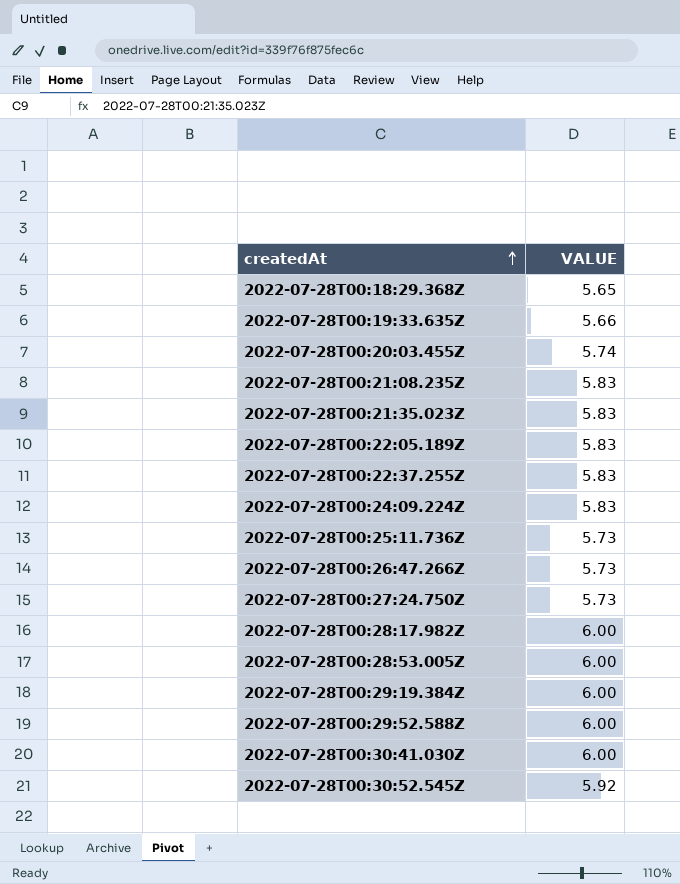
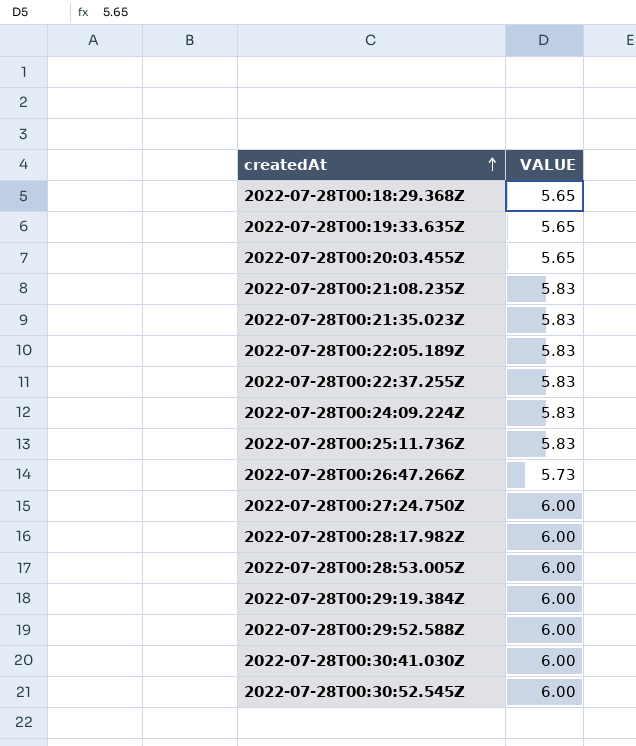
2022-07-28T00:19:33.635Z | VALUE: 5.66 -> 5.65
2022-07-28T00:20:03.455Z | VALUE: 5.74 -> 5.65
2022-07-28T00:25:11.736Z | VALUE: 5.73 -> 5.83
2022-07-28T00:27:24.750Z | VALUE: 5.73 -> 6.00
2022-07-28T00:30:52.545Z | VALUE: 5.92 -> 6.00

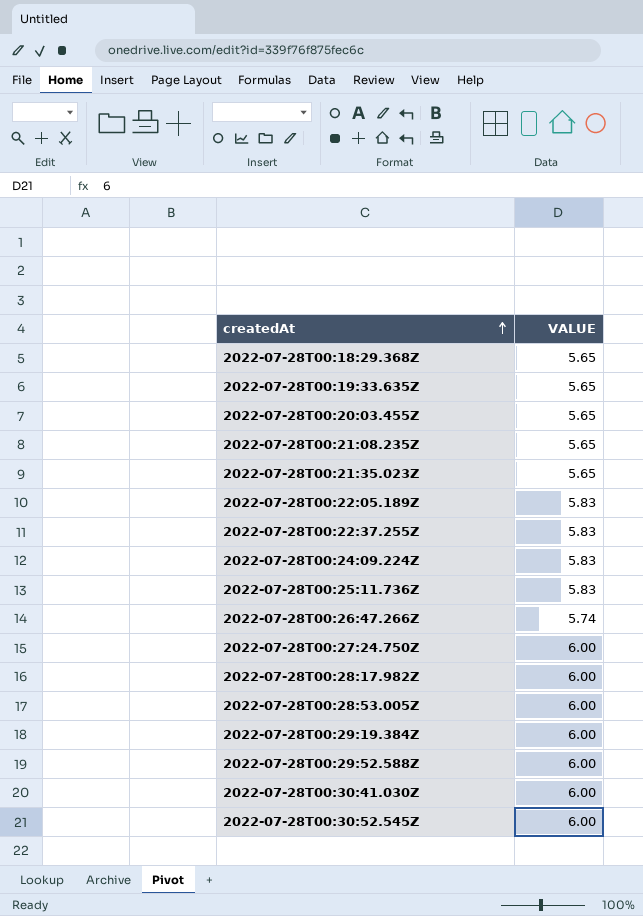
2022-07-28T00:21:08.235Z | VALUE: 5.83 -> 5.65
2022-07-28T00:21:35.023Z | VALUE: 5.83 -> 5.65
2022-07-28T00:26:47.266Z | VALUE: 5.73 -> 5.74

